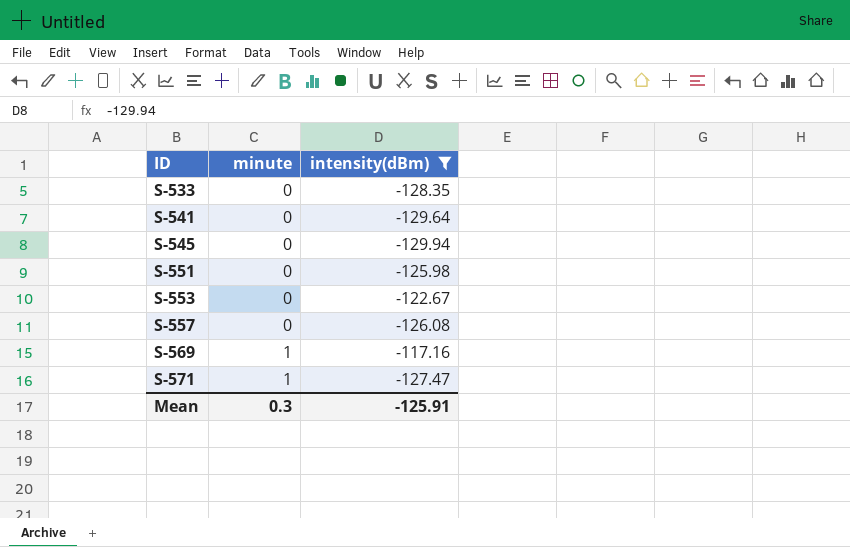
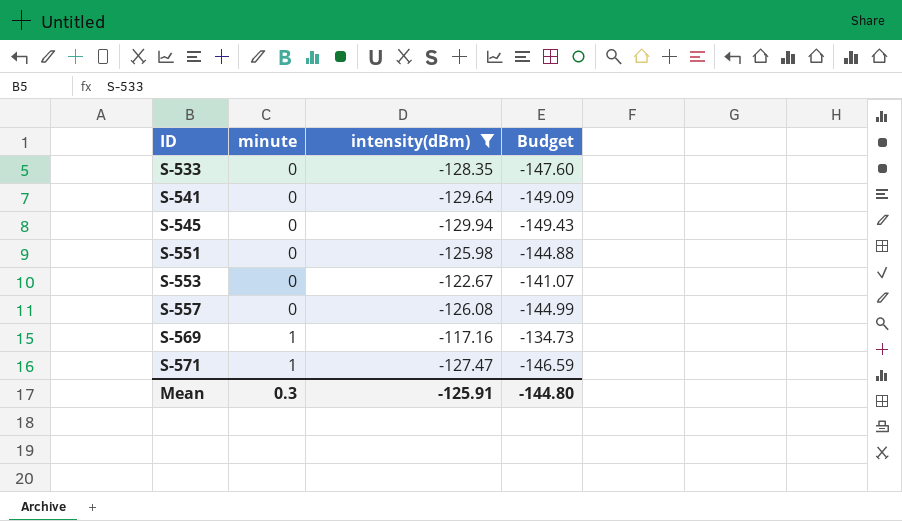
column Budget | formula: none -> [intensity(dBm)] * 1.15

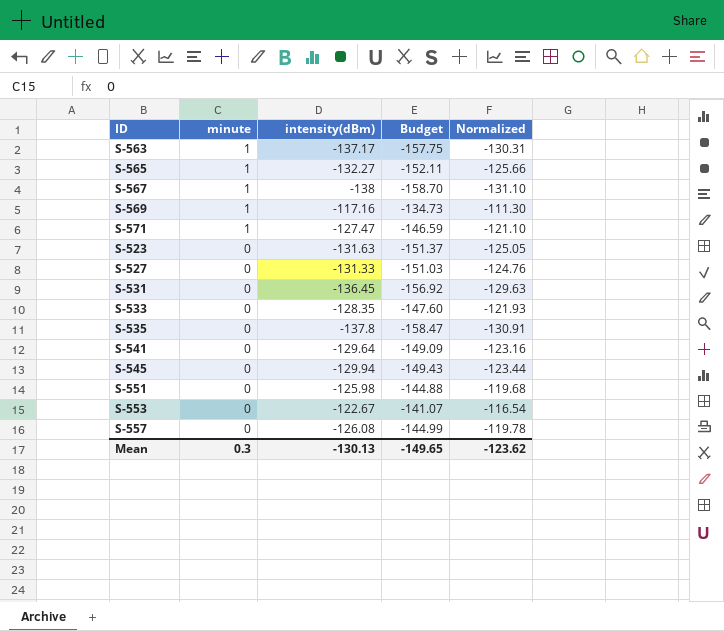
filter: intensity(dBm) >= -129.94 -> none
row order: ID ascending -> minute descending
column Normalized | formula: none -> [intensity(dBm)] * 0.95
Mean | intensity(dBm): -125.91 -> -130.13
Mean | Budget: -144.80 -> -149.65

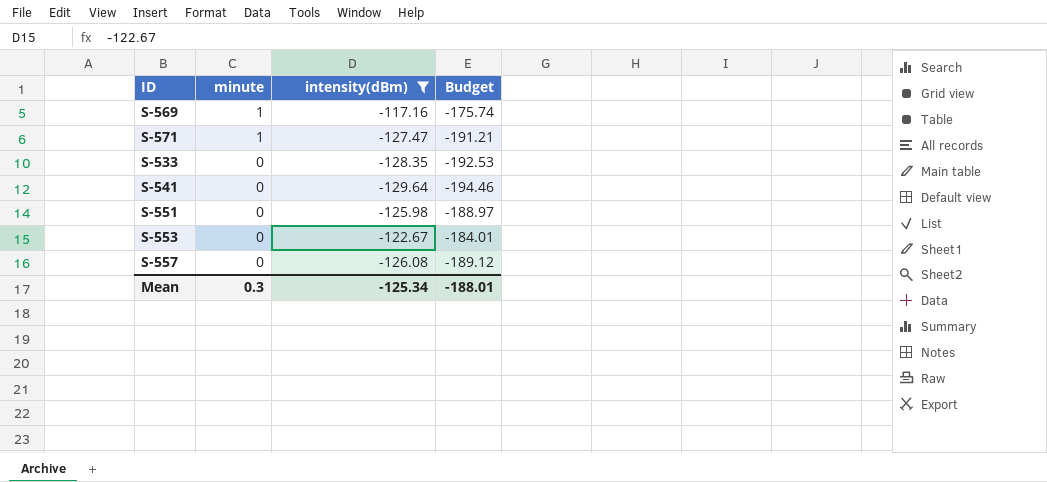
filter: none -> intensity(dBm) >= -129.64
column Normalized | formula: [intensity(dBm)] * 0.95 -> none
column Budget | formula: [intensity(dBm)] * 1.15 -> [intensity(dBm)] * 1.5
Mean | intensity(dBm): -130.13 -> -125.34
Mean | Budget: -149.65 -> -188.01

